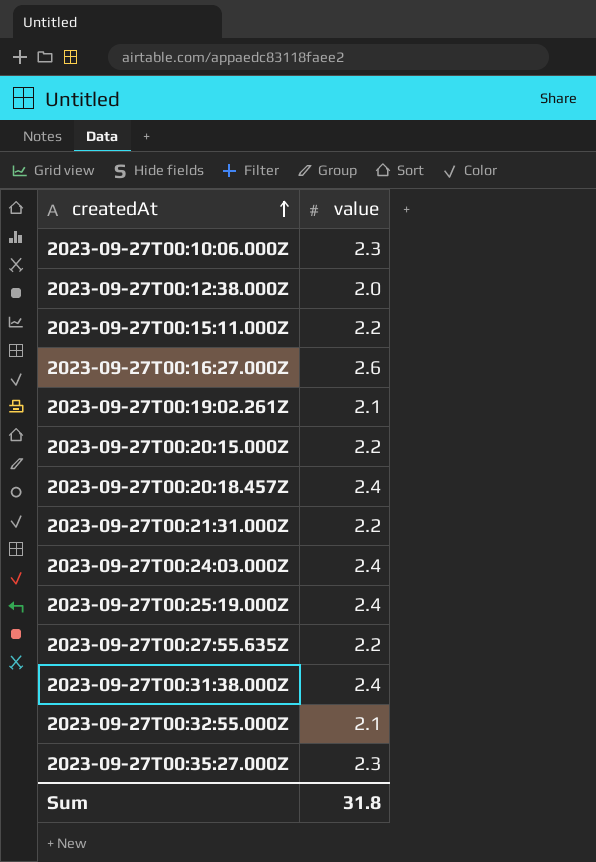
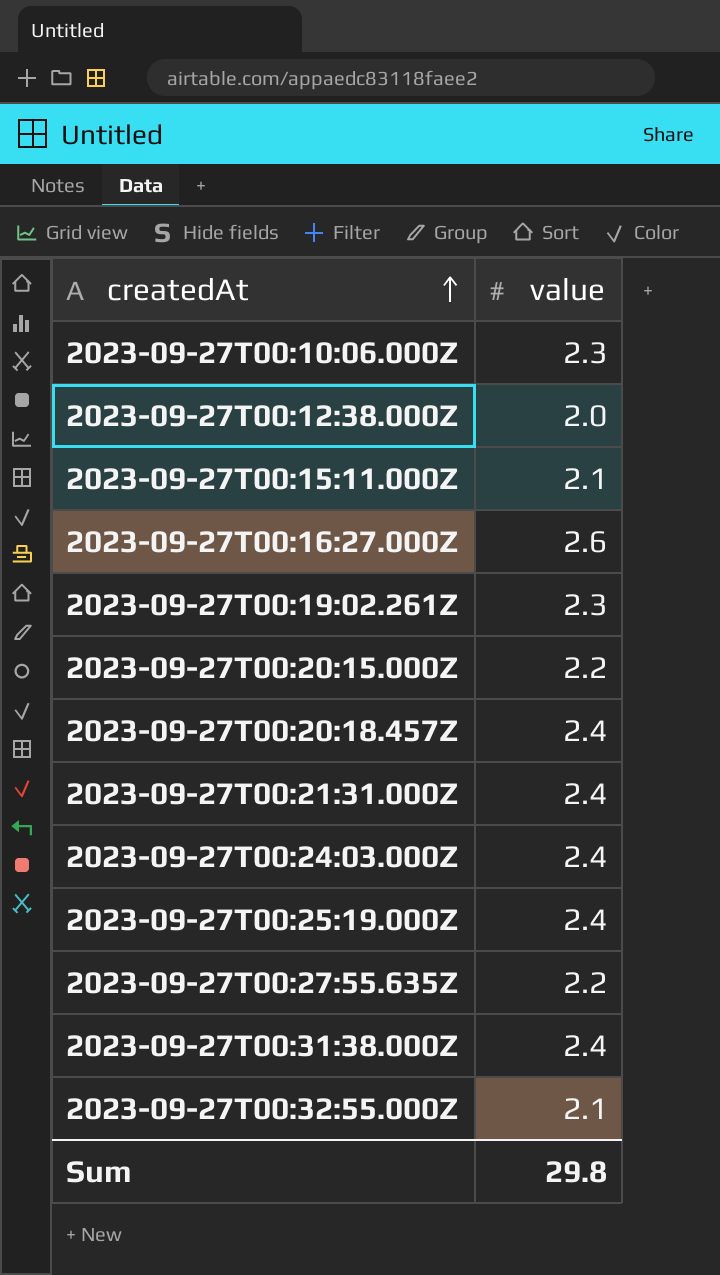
row 2023-09-27T00:35:27.000Z: 2.3 -> none
2023-09-27T00:15:11.000Z | value: 2.2 -> 2.1
2023-09-27T00:19:02.261Z | value: 2.1 -> 2.3
2023-09-27T00:21:31.000Z | value: 2.2 -> 2.4
Sum | value: 31.8 -> 29.8

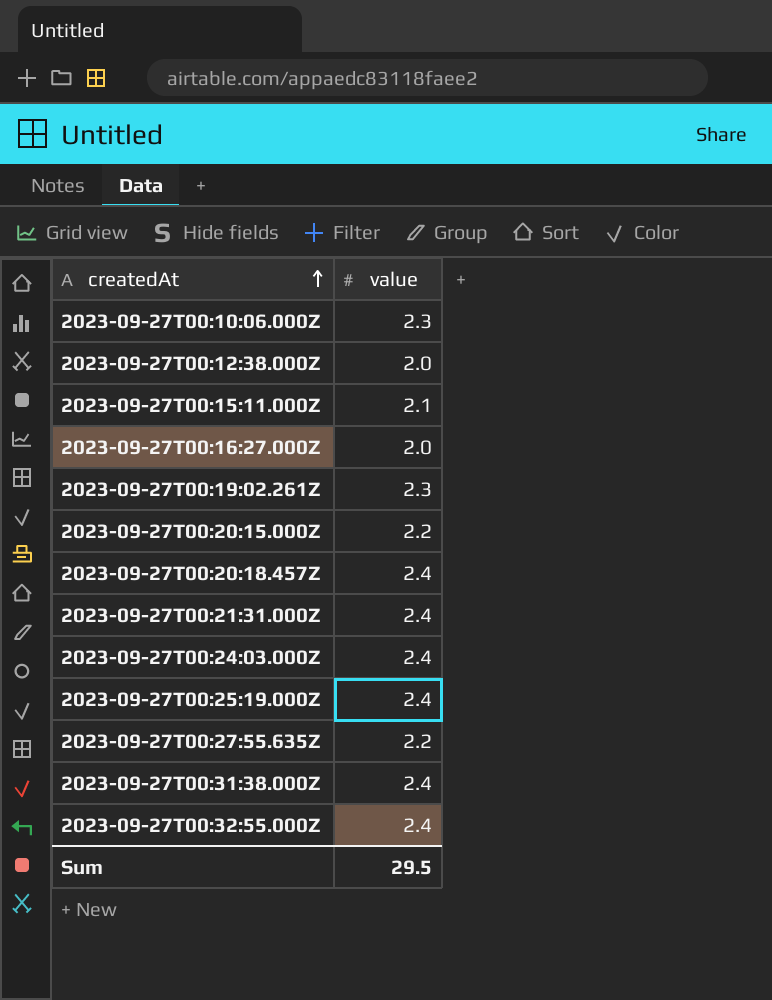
2023-09-27T00:16:27.000Z | value: 2.6 -> 2.0
2023-09-27T00:32:55.000Z | value: 2.1 -> 2.4
Sum | value: 29.8 -> 29.5

